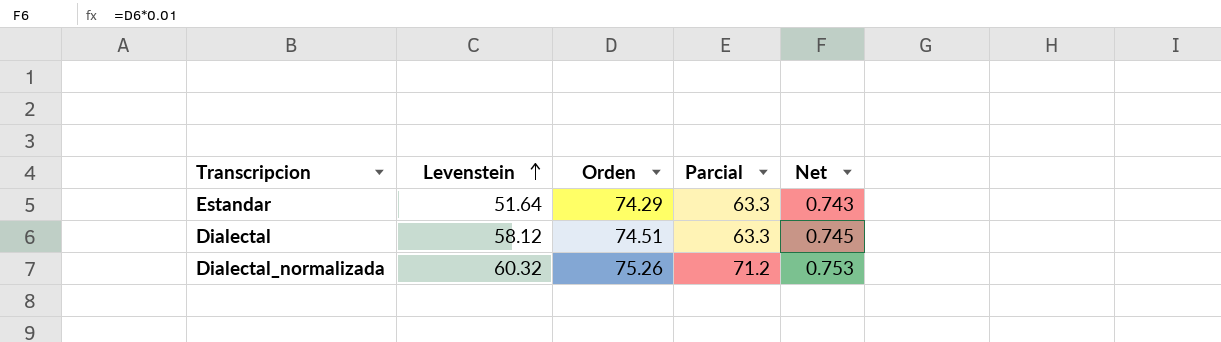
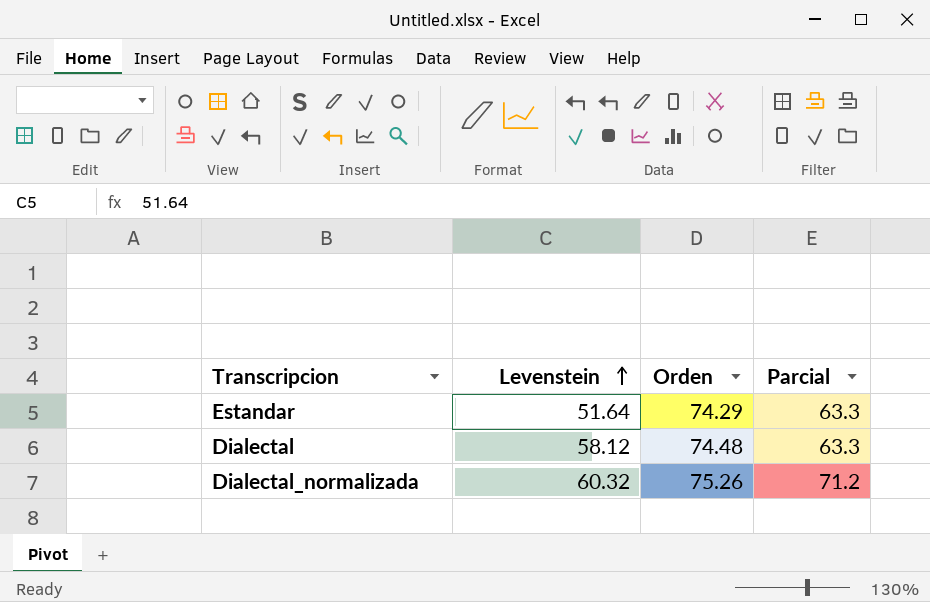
column Net | formula: [Orden] * 0.01 -> none
Dialectal | Orden: 74.51 -> 74.48

